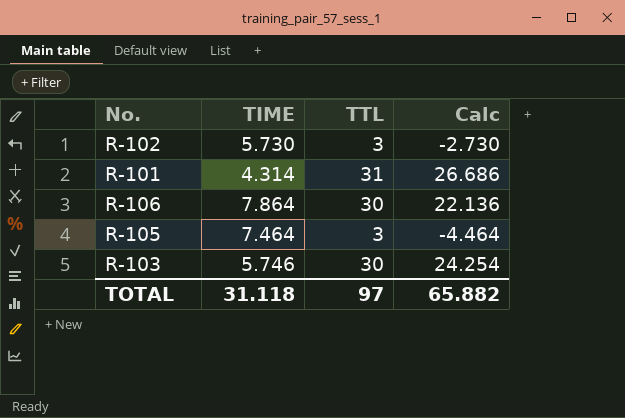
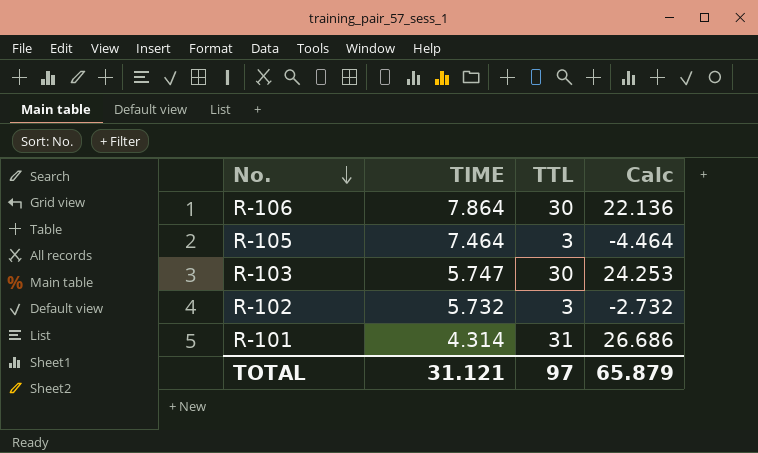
row order: none -> No. descending
R-103 | TIME: 5.746 -> 5.747
R-103 | Calc: 24.254 -> 24.253
R-102 | TIME: 5.730 -> 5.732
R-102 | Calc: -2.730 -> -2.732
TOTAL | TIME: 31.118 -> 31.121
TOTAL | Calc: 65.882 -> 65.879

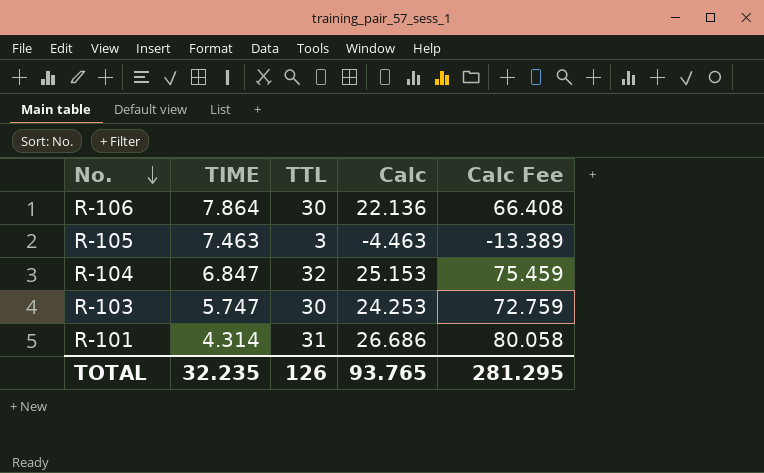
column Calc Fee | formula: none -> [Calc] * 3
row R-102: 5.732 | 3 | -2.732 -> none
R-105 | TIME: 7.464 -> 7.463
R-105 | Calc: -4.464 -> -4.463
row R-104: none -> 6.847 | 32 | 25.153 | 75.459
TOTAL | TIME: 31.121 -> 32.235
TOTAL | TTL: 97 -> 126
TOTAL | Calc: 65.879 -> 93.765

